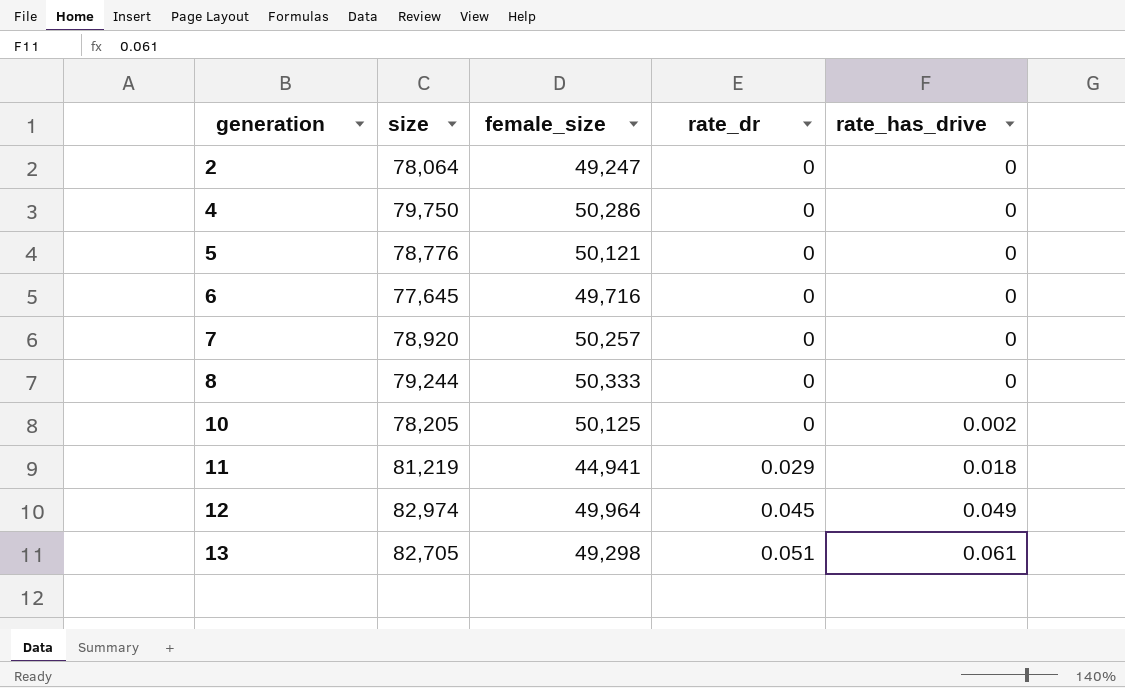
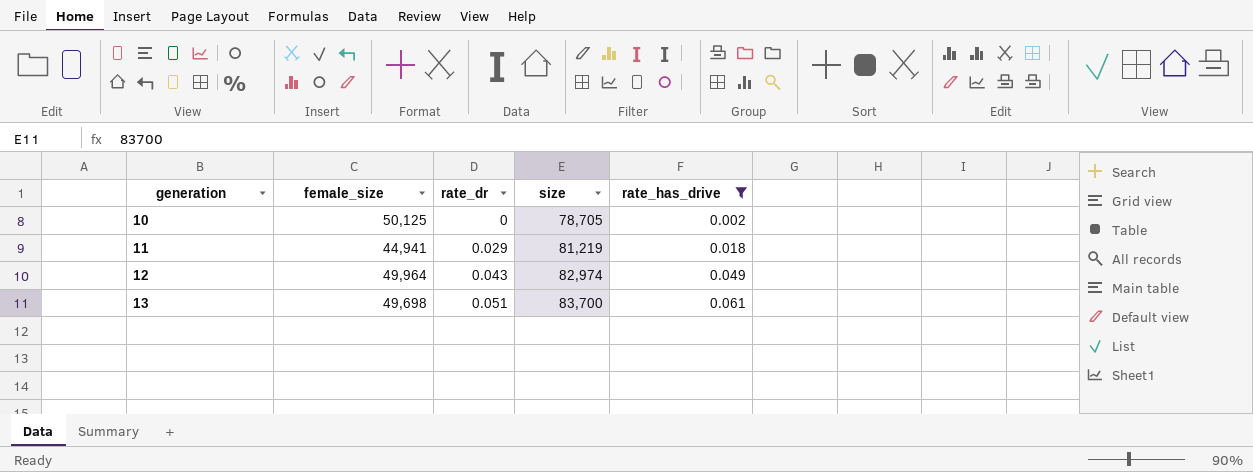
filter: none -> rate_has_drive != 0
column size | position: 2 -> 4
10 | size: 78,205 -> 78,705
12 | rate_dr: 0.045 -> 0.043
13 | female_size: 49,298 -> 49,698
13 | size: 82,705 -> 83,700

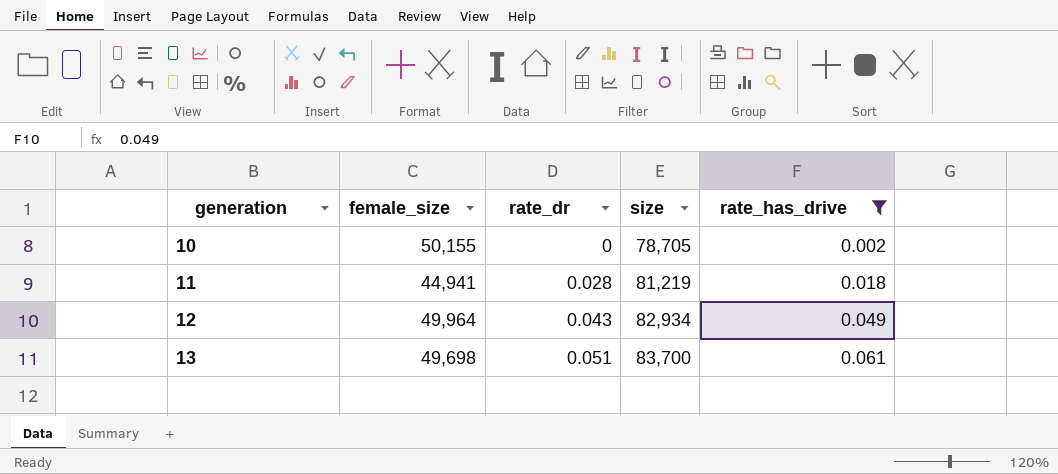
10 | female_size: 50,125 -> 50,155
11 | rate_dr: 0.029 -> 0.028
12 | size: 82,974 -> 82,934

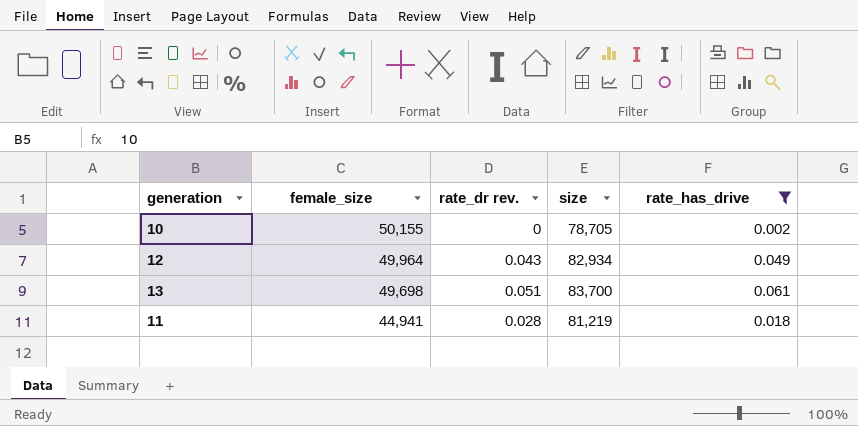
row order: generation ascending -> female_size descending
column name: rate_dr -> rate_dr rev.

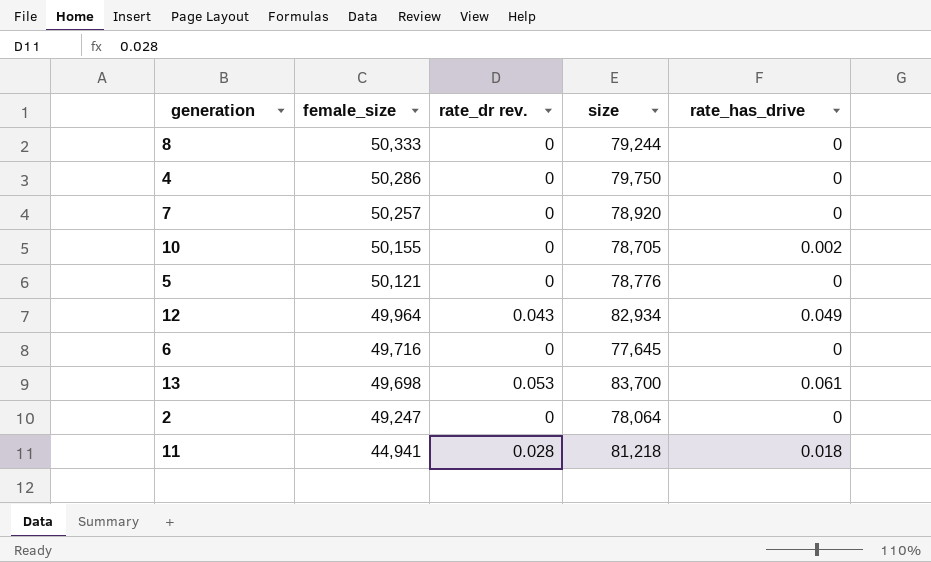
filter: rate_has_drive != 0 -> none
13 | rate_dr rev.: 0.051 -> 0.053
11 | size: 81,219 -> 81,218

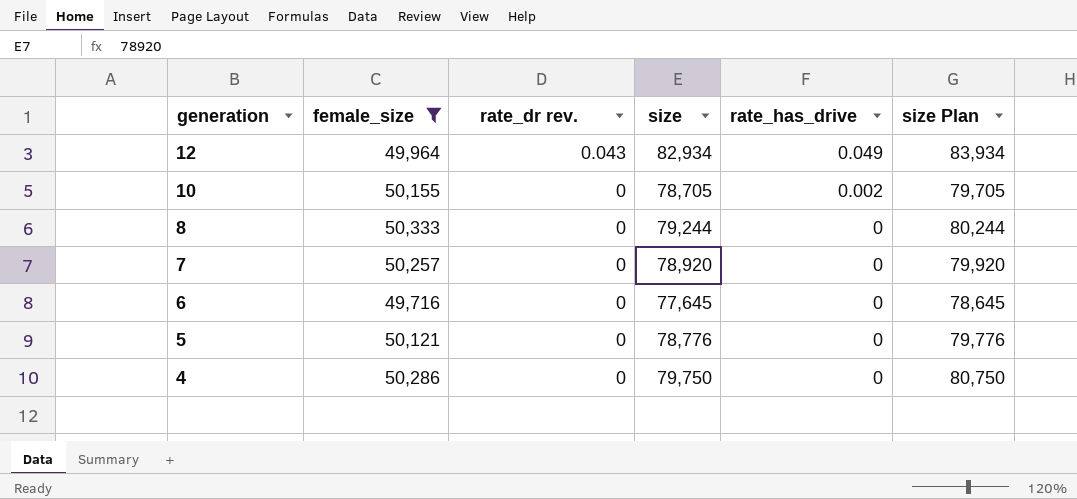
filter: none -> female_size >= 49,716
row order: female_size descending -> generation descending
column size Plan | formula: none -> [size] + 1000

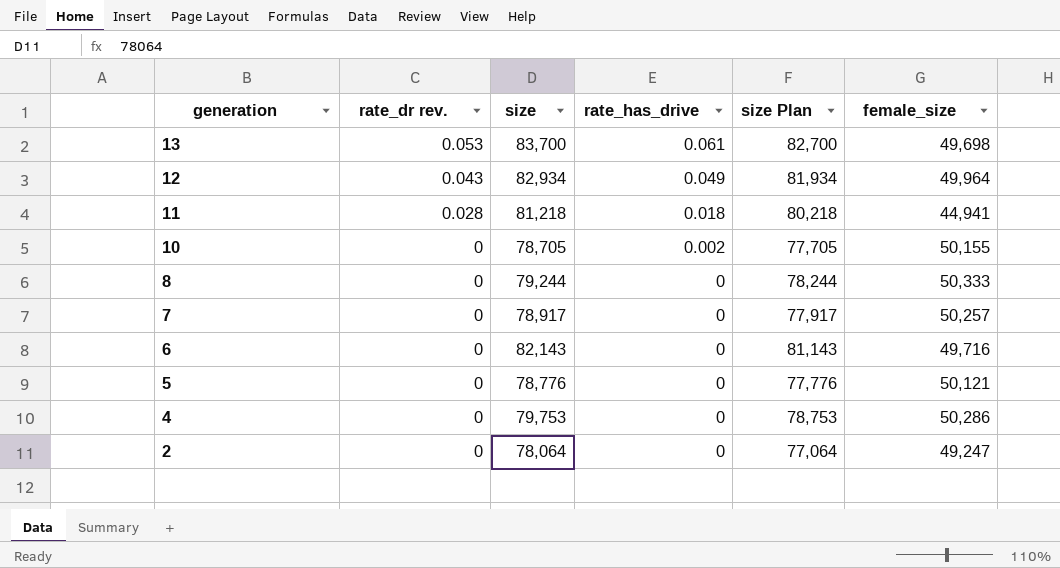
filter: female_size >= 49,716 -> none
column size Plan | formula: [size] + 1000 -> [size] - 1000
column female_size | position: 2 -> 6
7 | size: 78,920 -> 78,917
6 | size: 77,645 -> 82,143
4 | size: 79,750 -> 79,753

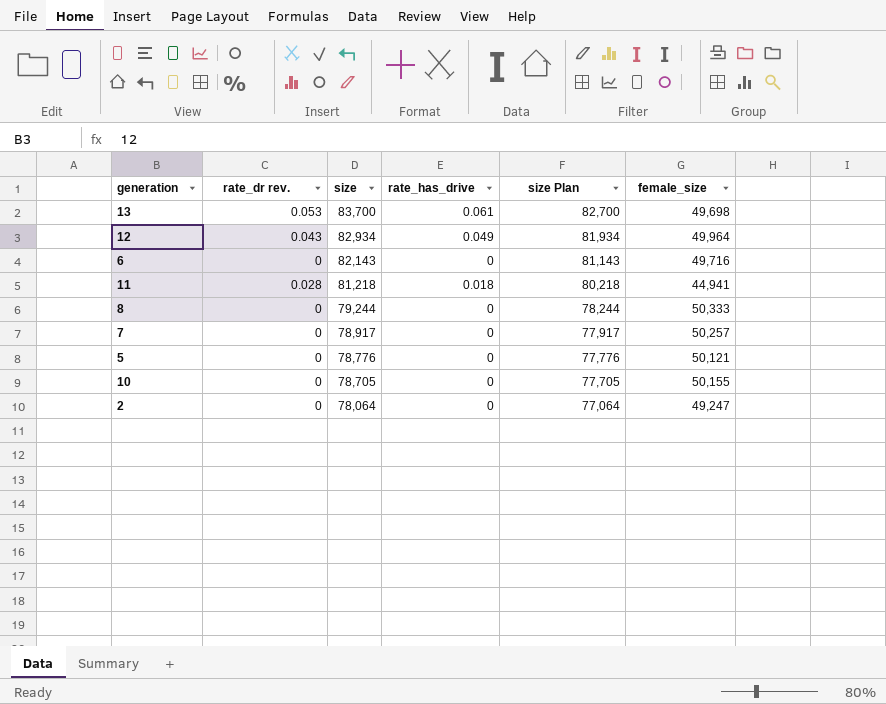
row order: generation descending -> size descending
row 4: 0 | 79,753 | 0 | 78,753 | 50,286 -> none
10 | rate_has_drive: 0.002 -> 0

